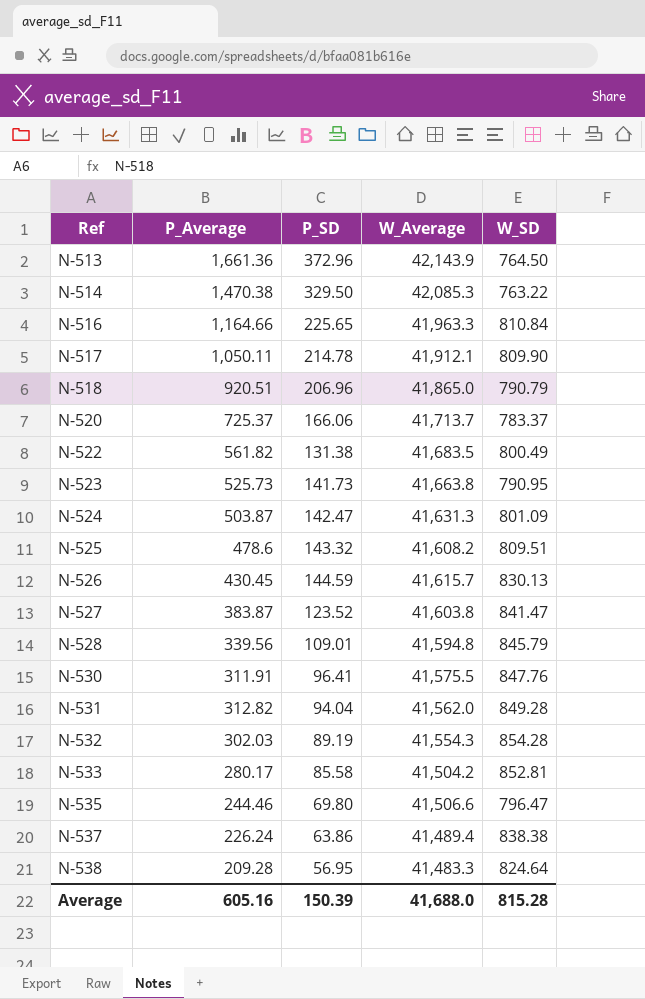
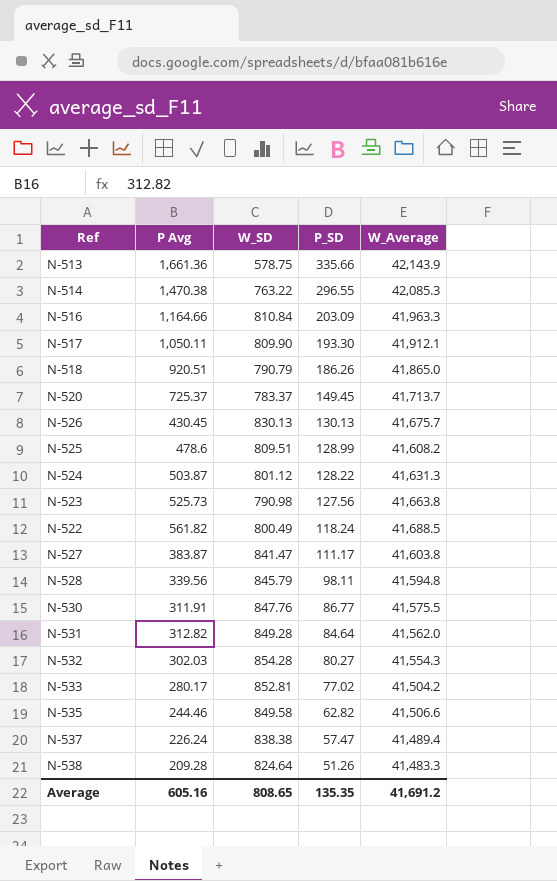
row order: Ref ascending -> P_SD descending
column name: P_Average -> P Avg
column W_SD | position: 5 -> 3
N-513 | W_SD: 764.50 -> 578.75
N-513 | P_SD: 372.96 -> 335.66
N-514 | P_SD: 329.50 -> 296.55
N-516 | P_SD: 225.65 -> 203.09
N-517 | P_SD: 214.78 -> 193.30
N-518 | P_SD: 206.96 -> 186.26
N-520 | P_SD: 166.06 -> 149.45
N-526 | P_SD: 144.59 -> 130.13
N-526 | W_Average: 41,615.7 -> 41,675.7
N-525 | P_SD: 143.32 -> 128.99
N-524 | W_SD: 801.09 -> 801.12
N-524 | P_SD: 142.47 -> 128.22
N-523 | W_SD: 790.95 -> 790.98
N-523 | P_SD: 141.73 -> 127.56
N-522 | P_SD: 131.38 -> 118.24
N-522 | W_Average: 41,683.5 -> 41,688.5
N-527 | P_SD: 123.52 -> 111.17
N-528 | P_SD: 109.01 -> 98.11
N-530 | P_SD: 96.41 -> 86.77
N-531 | P_SD: 94.04 -> 84.64
N-532 | P_SD: 89.19 -> 80.27
N-533 | P_SD: 85.58 -> 77.02
N-535 | W_SD: 796.47 -> 849.58
N-535 | P_SD: 69.80 -> 62.82
N-537 | P_SD: 63.86 -> 57.47
N-538 | P_SD: 56.95 -> 51.26
Average | W_SD: 815.28 -> 808.65
Average | P_SD: 150.39 -> 135.35
Average | W_Average: 41,688.0 -> 41,691.2

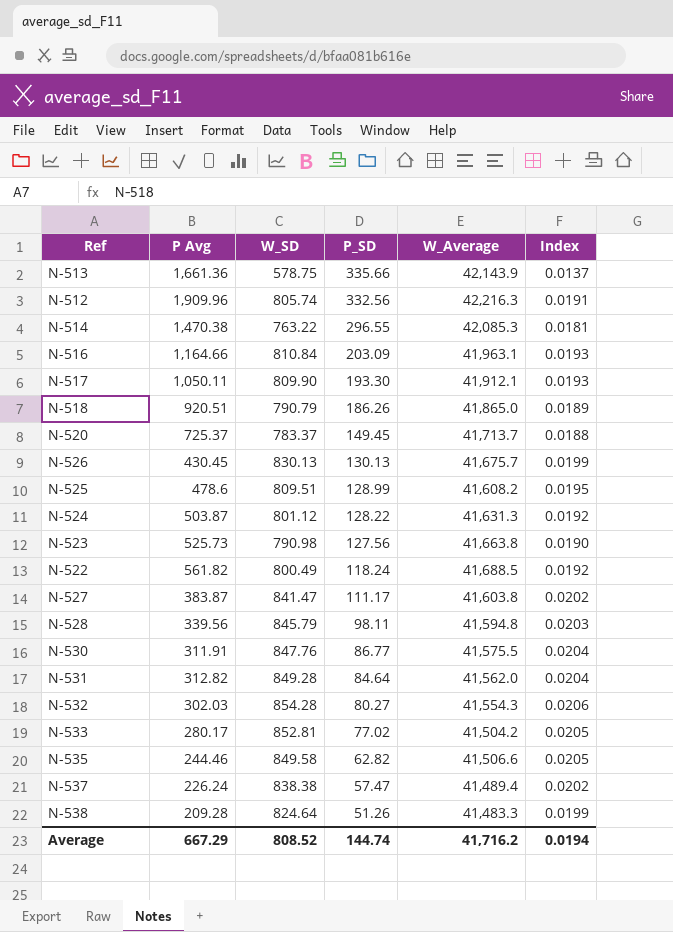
column Index | formula: none -> [W_SD] / [W_Average]
row N-512: none -> 1,909.96 | 805.74 | 332.56 | 42,216.3 | 0.0191
N-516 | W_Average: 41,963.3 -> 41,963.1
Average | P Avg: 605.16 -> 667.29
Average | W_SD: 808.65 -> 808.52
Average | P_SD: 135.35 -> 144.74
Average | W_Average: 41,691.2 -> 41,716.2

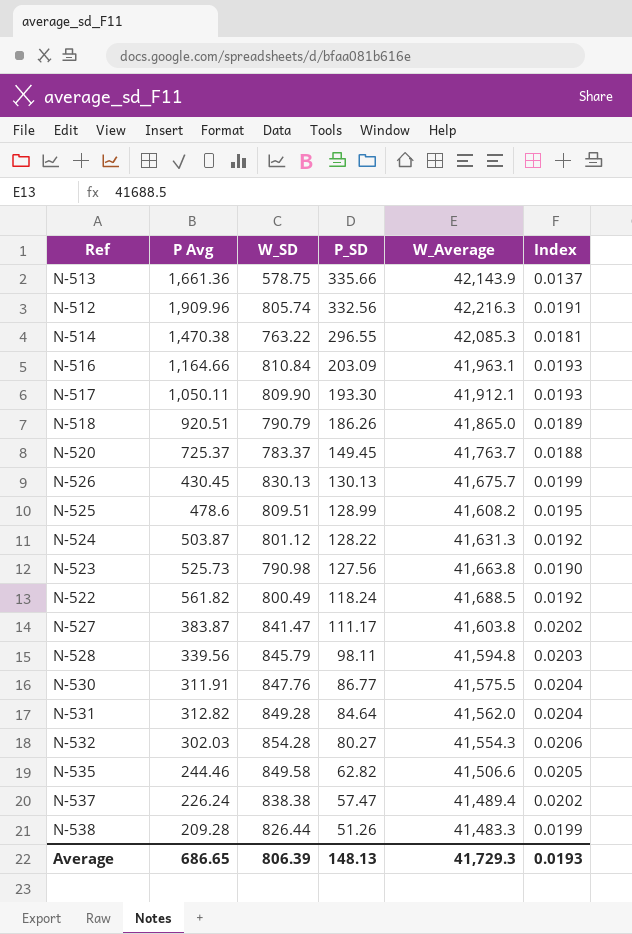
row N-533: 280.17 | 852.81 | 77.02 | 41,504.2 | 0.0205 -> none
N-520 | W_Average: 41,713.7 -> 41,763.7
N-538 | W_SD: 824.64 -> 826.44
Average | P Avg: 667.29 -> 686.65
Average | W_SD: 808.52 -> 806.39
Average | P_SD: 144.74 -> 148.13
Average | W_Average: 41,716.2 -> 41,729.3
Average | Index: 0.0194 -> 0.0193

